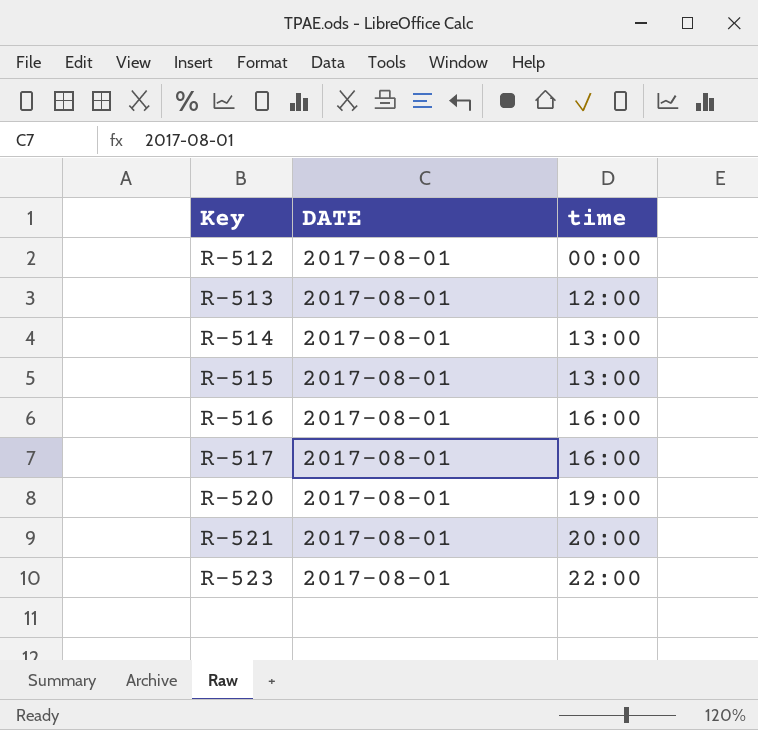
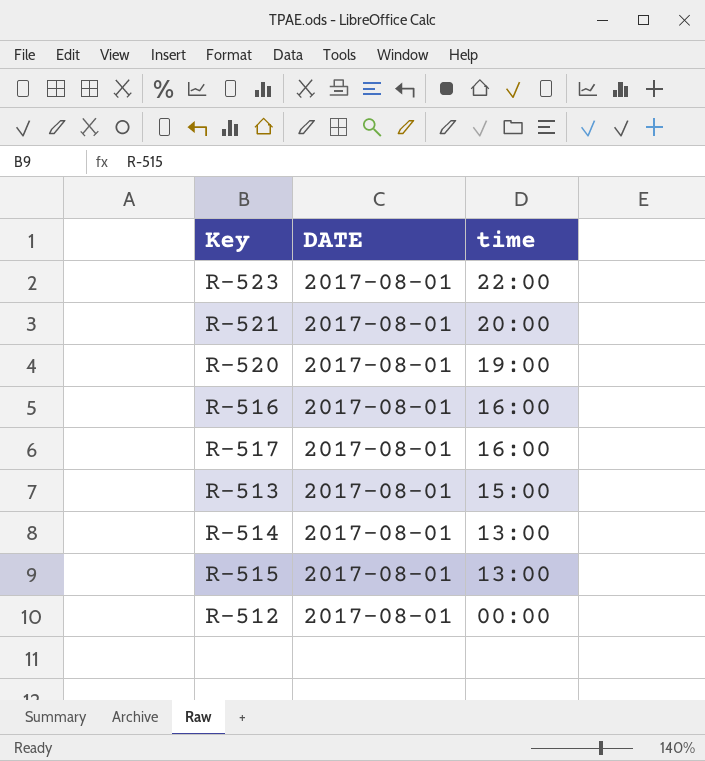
row order: Key ascending -> time descending
R-513 | time: 12:00 -> 15:00

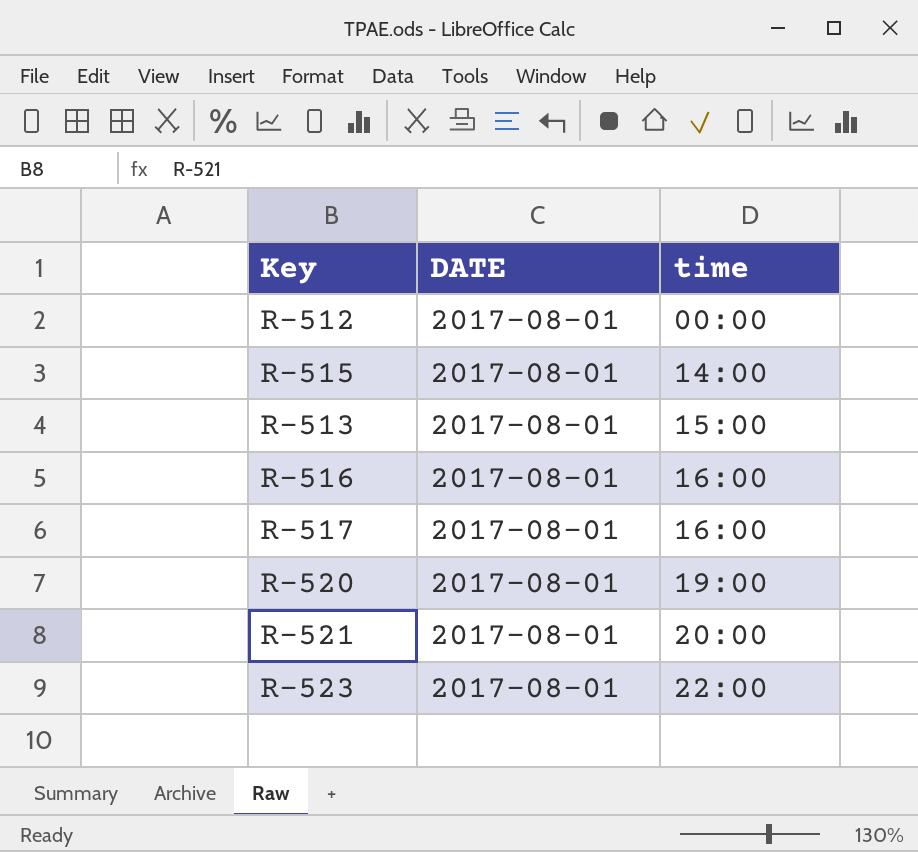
row order: time descending -> time ascending
row R-514: 2017-08-01 | 13:00 -> none
R-515 | time: 13:00 -> 14:00

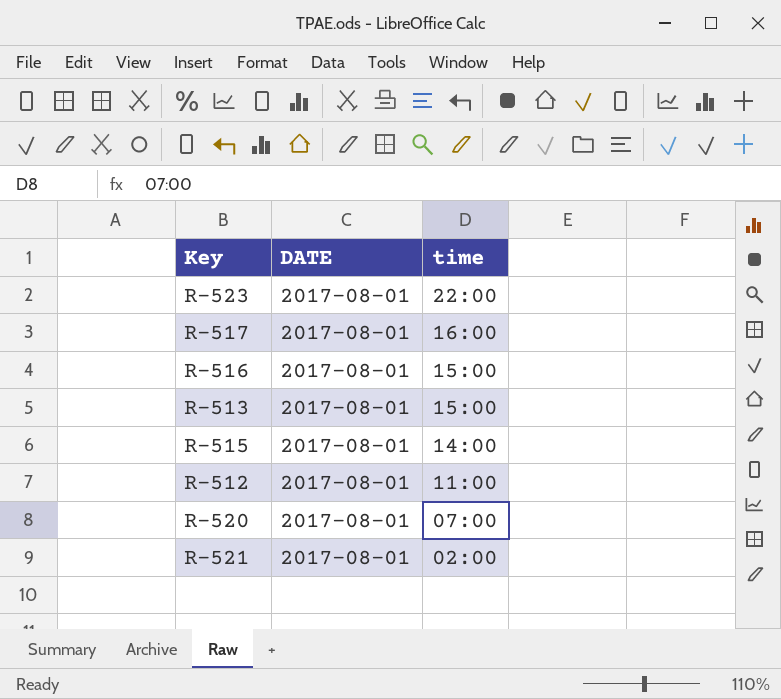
row order: time ascending -> time descending
R-516 | time: 16:00 -> 15:00
R-512 | time: 00:00 -> 11:00
R-520 | time: 19:00 -> 07:00
R-521 | time: 20:00 -> 02:00

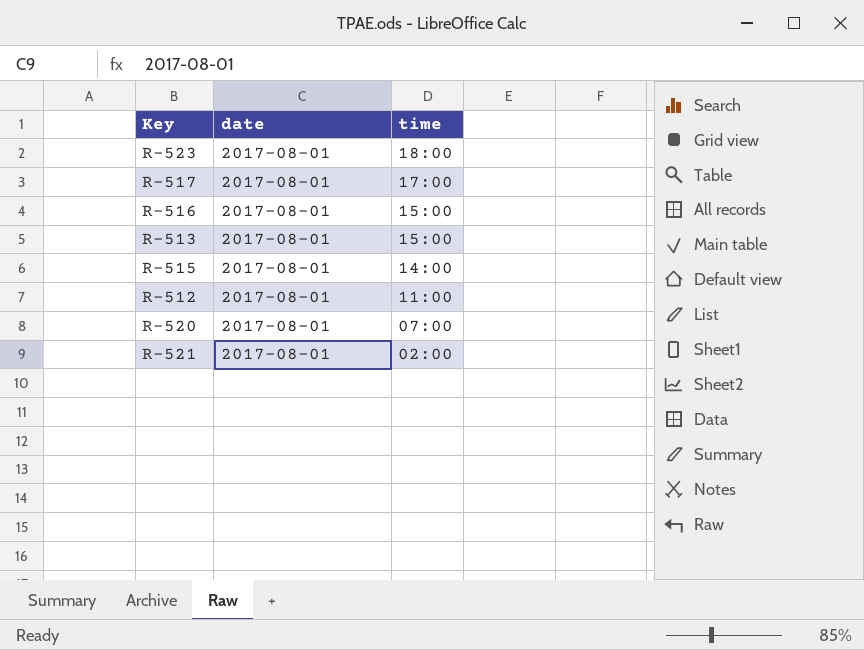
column name: DATE -> date
R-523 | time: 22:00 -> 18:00
R-517 | time: 16:00 -> 17:00

